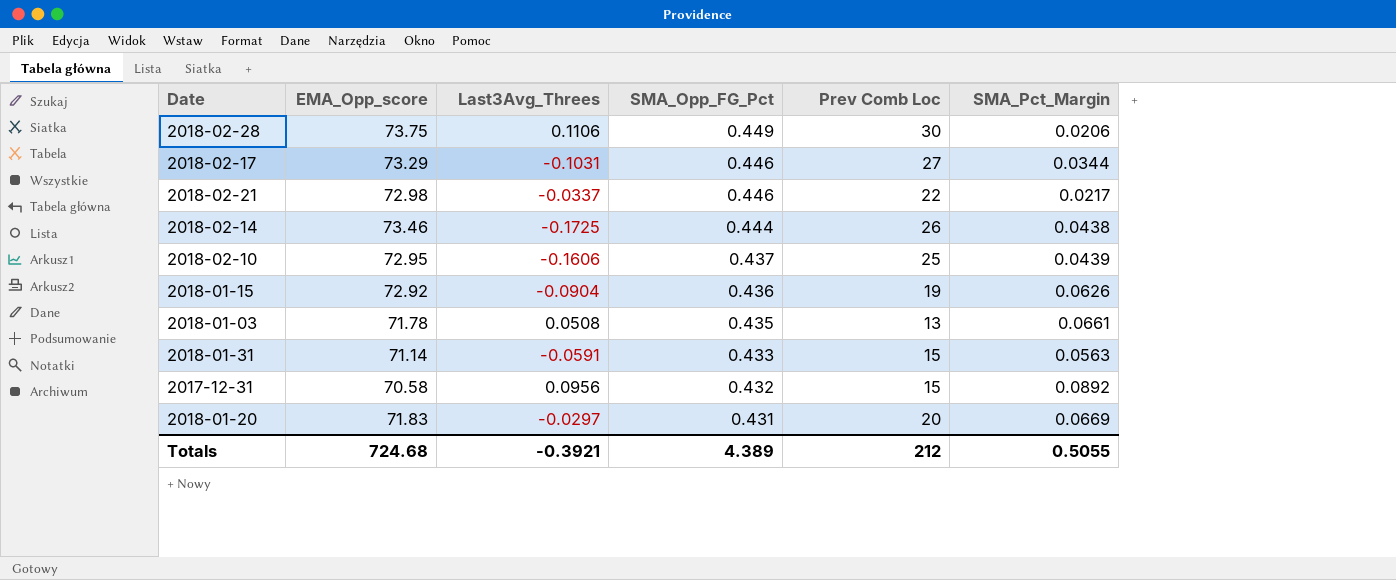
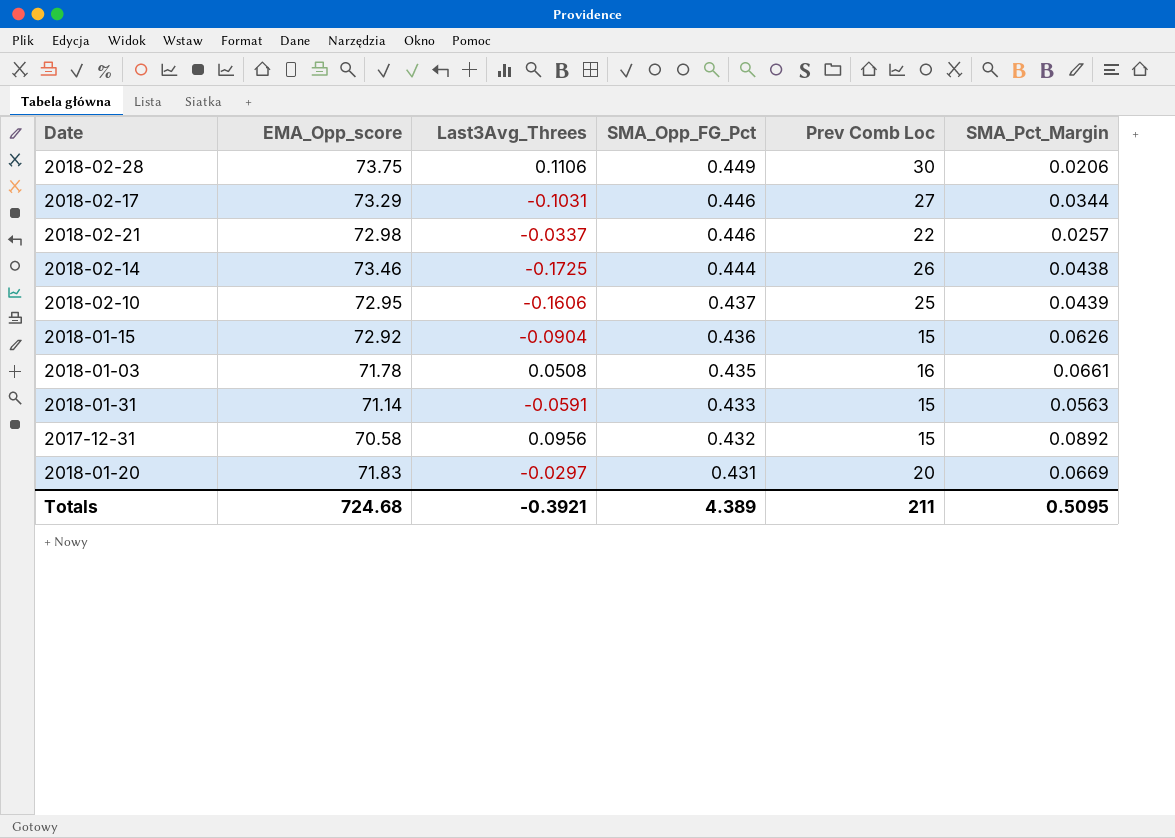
2018-02-21 | SMA_Pct_Margin: 0.0217 -> 0.0257
2018-01-15 | Prev Comb Loc: 19 -> 15
2018-01-03 | Prev Comb Loc: 13 -> 16
Totals | Prev Comb Loc: 212 -> 211
Totals | SMA_Pct_Margin: 0.5055 -> 0.5095

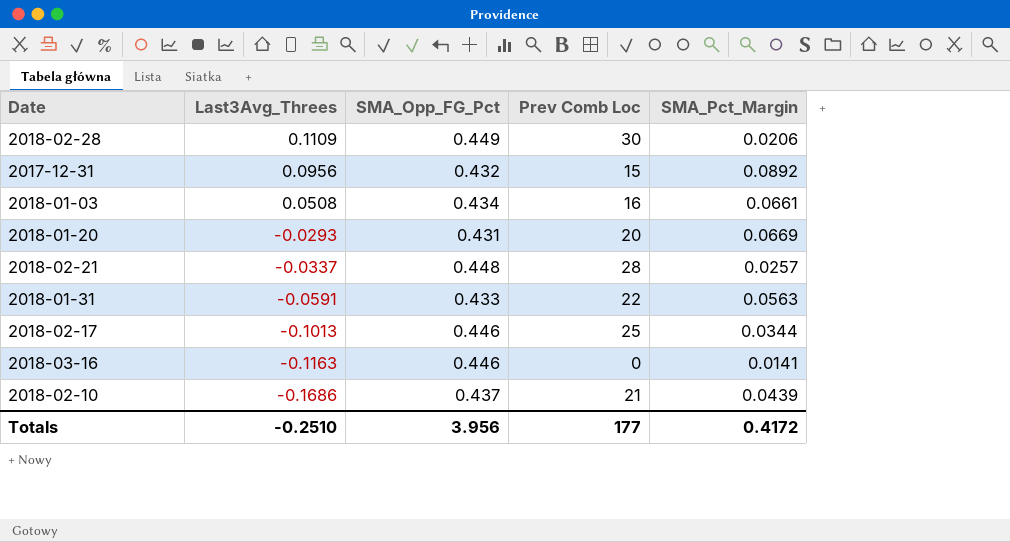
row order: SMA_Opp_FG_Pct descending -> Last3Avg_Threes descending
column EMA_Opp_score | position: 2 -> none
row 2018-02-14: 73.46 | -0.1725 | 0.444 | 26 | 0.0438 -> none
row 2018-01-15: 72.92 | -0.0904 | 0.436 | 15 | 0.0626 -> none
2018-02-28 | Last3Avg_Threes: 0.1106 -> 0.1109
2018-01-03 | SMA_Opp_FG_Pct: 0.435 -> 0.434
2018-01-20 | Last3Avg_Threes: -0.0297 -> -0.0293
2018-02-21 | SMA_Opp_FG_Pct: 0.446 -> 0.448
2018-02-21 | Prev Comb Loc: 22 -> 28
2018-01-31 | Prev Comb Loc: 15 -> 22
2018-02-17 | Last3Avg_Threes: -0.1031 -> -0.1013
2018-02-17 | Prev Comb Loc: 27 -> 25
row 2018-03-16: none -> -0.1163 | 0.446 | 0 | 0.0141
2018-02-10 | Last3Avg_Threes: -0.1606 -> -0.1686
2018-02-10 | Prev Comb Loc: 25 -> 21
Totals | Last3Avg_Threes: -0.3921 -> -0.2510
Totals | SMA_Opp_FG_Pct: 4.389 -> 3.956
Totals | Prev Comb Loc: 211 -> 177
Totals | SMA_Pct_Margin: 0.5095 -> 0.4172

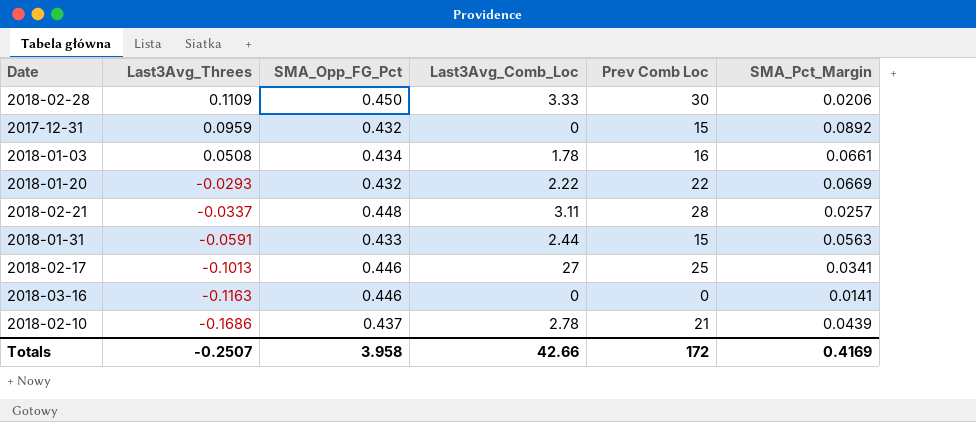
column Last3Avg_Comb_Loc | position: none -> 4
2018-02-28 | SMA_Opp_FG_Pct: 0.449 -> 0.450
2017-12-31 | Last3Avg_Threes: 0.0956 -> 0.0959
2018-01-20 | SMA_Opp_FG_Pct: 0.431 -> 0.432
2018-01-20 | Prev Comb Loc: 20 -> 22
2018-01-31 | Prev Comb Loc: 22 -> 15
2018-02-17 | SMA_Pct_Margin: 0.0344 -> 0.0341
Totals | Last3Avg_Threes: -0.2510 -> -0.2507
Totals | SMA_Opp_FG_Pct: 3.956 -> 3.958
Totals | Prev Comb Loc: 177 -> 172
Totals | SMA_Pct_Margin: 0.4172 -> 0.4169

